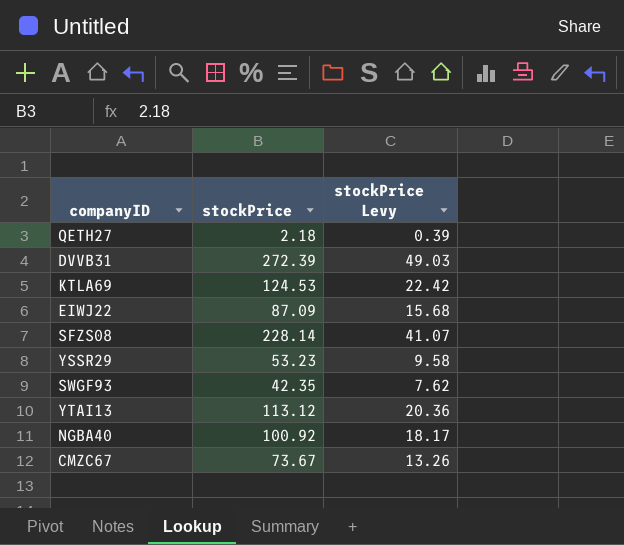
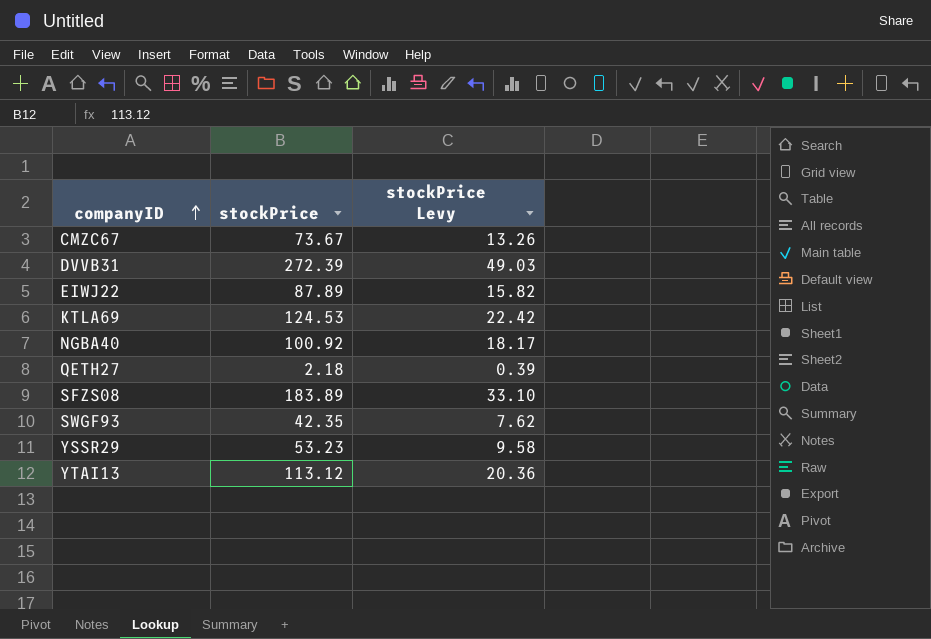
row order: none -> companyID ascending
EIWJ22 | stockPrice: 87.09 -> 87.89
EIWJ22 | stockPrice Levy: 15.68 -> 15.82
SFZS08 | stockPrice: 228.14 -> 183.89
SFZS08 | stockPrice Levy: 41.07 -> 33.10

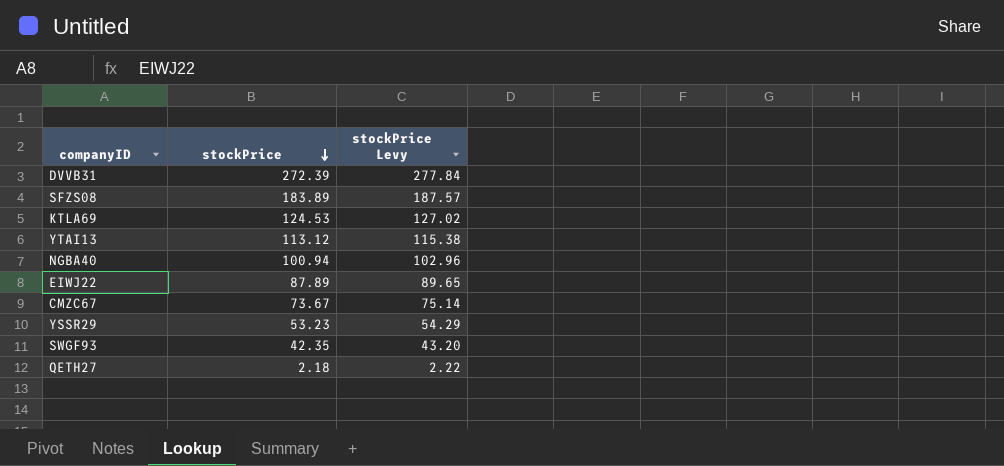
row order: companyID ascending -> stockPrice descending
column stockPrice Levy | formula: [stockPrice] * 0.18 -> [stockPrice] * 1.02
NGBA40 | stockPrice: 100.92 -> 100.94

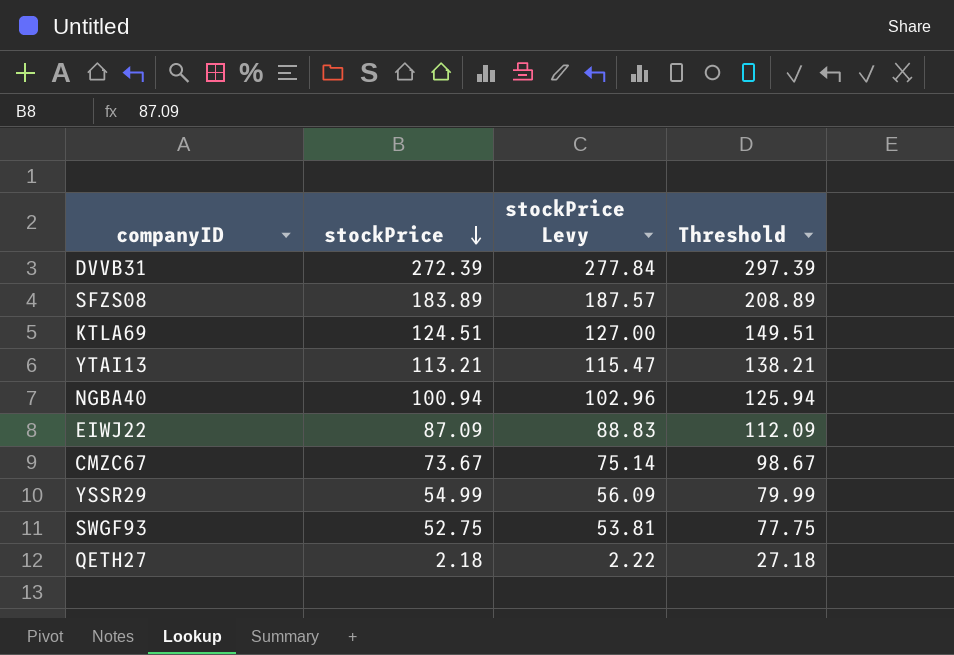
column Threshold | formula: none -> [stockPrice] + 25
KTLA69 | stockPrice: 124.53 -> 124.51
KTLA69 | stockPrice Levy: 127.02 -> 127.00
YTAI13 | stockPrice: 113.12 -> 113.21
YTAI13 | stockPrice Levy: 115.38 -> 115.47
EIWJ22 | stockPrice: 87.89 -> 87.09
EIWJ22 | stockPrice Levy: 89.65 -> 88.83
YSSR29 | stockPrice: 53.23 -> 54.99
YSSR29 | stockPrice Levy: 54.29 -> 56.09
SWGF93 | stockPrice: 42.35 -> 52.75
SWGF93 | stockPrice Levy: 43.20 -> 53.81

